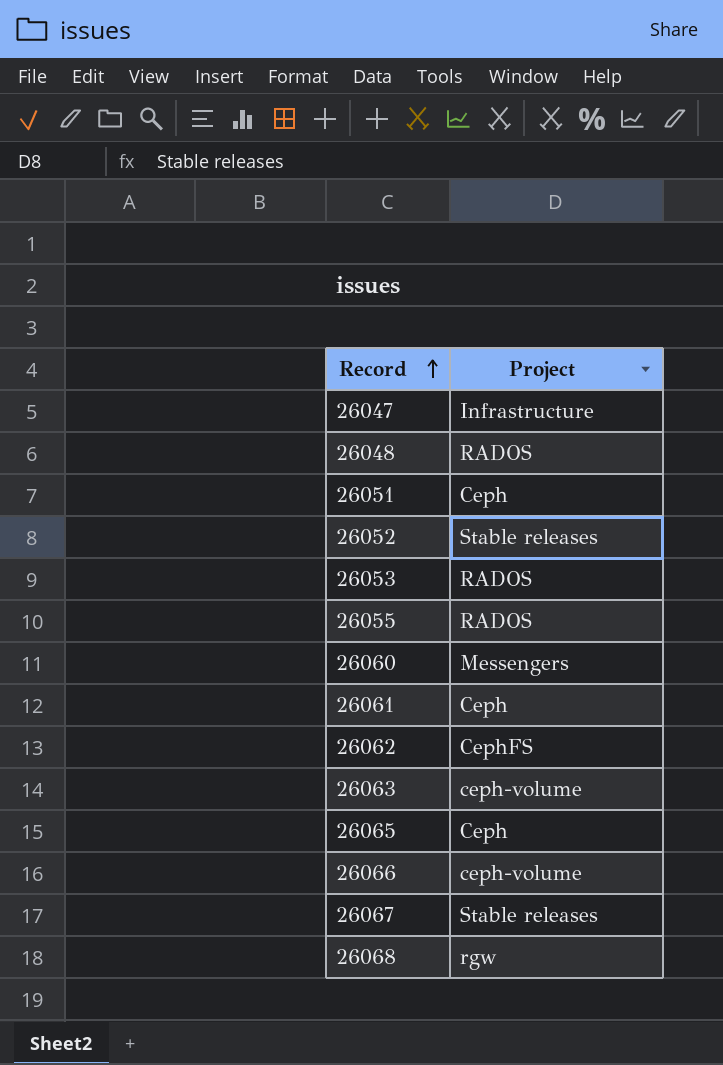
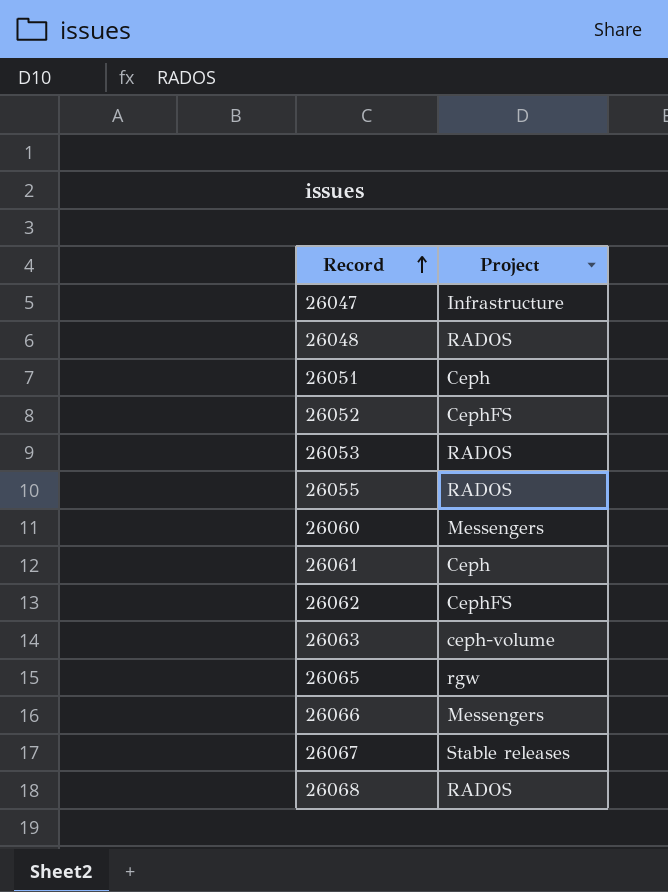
26052 | Project: Stable releases -> CephFS
26065 | Project: Ceph -> rgw
26066 | Project: ceph-volume -> Messengers
26068 | Project: rgw -> RADOS

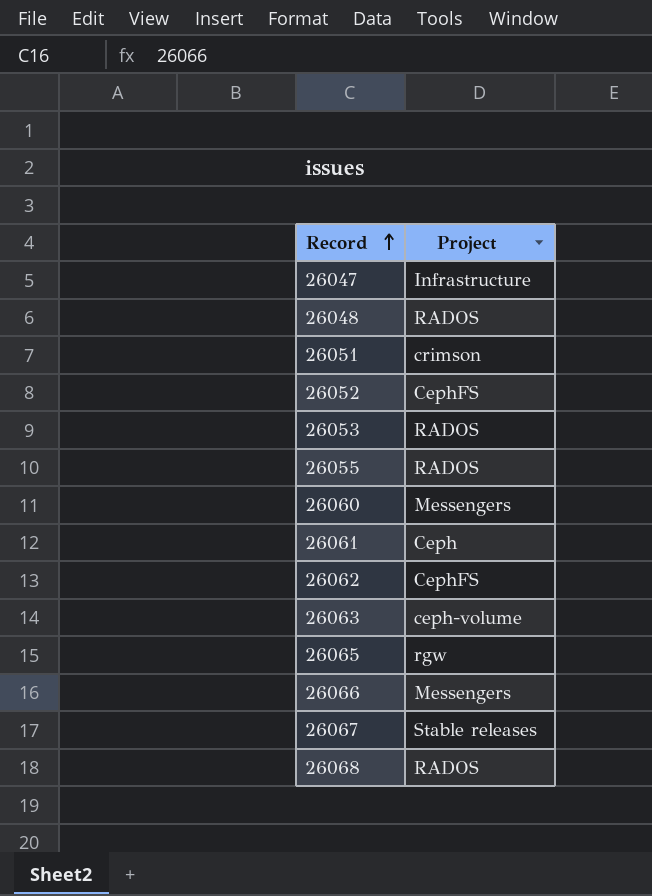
26051 | Project: Ceph -> crimson

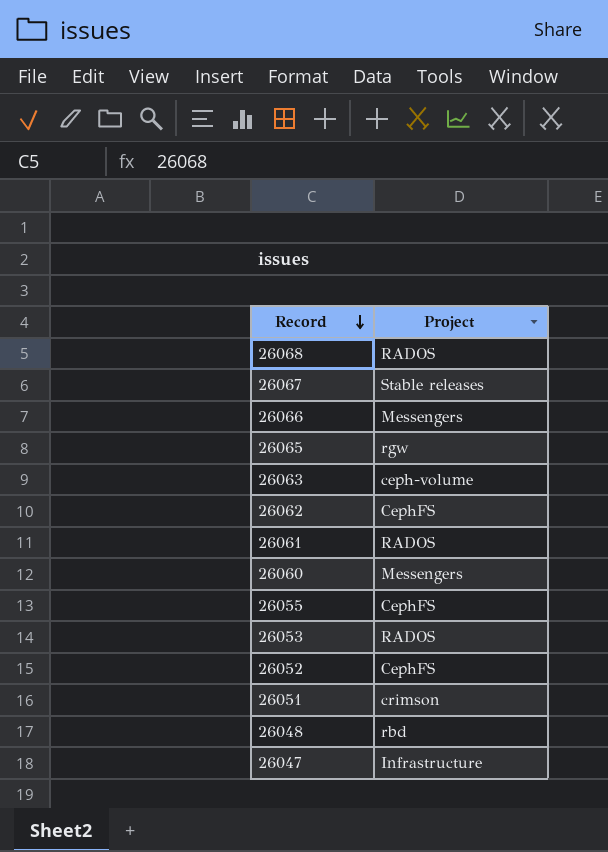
row order: Record ascending -> Record descending
26061 | Project: Ceph -> RADOS
26055 | Project: RADOS -> CephFS
26048 | Project: RADOS -> rbd

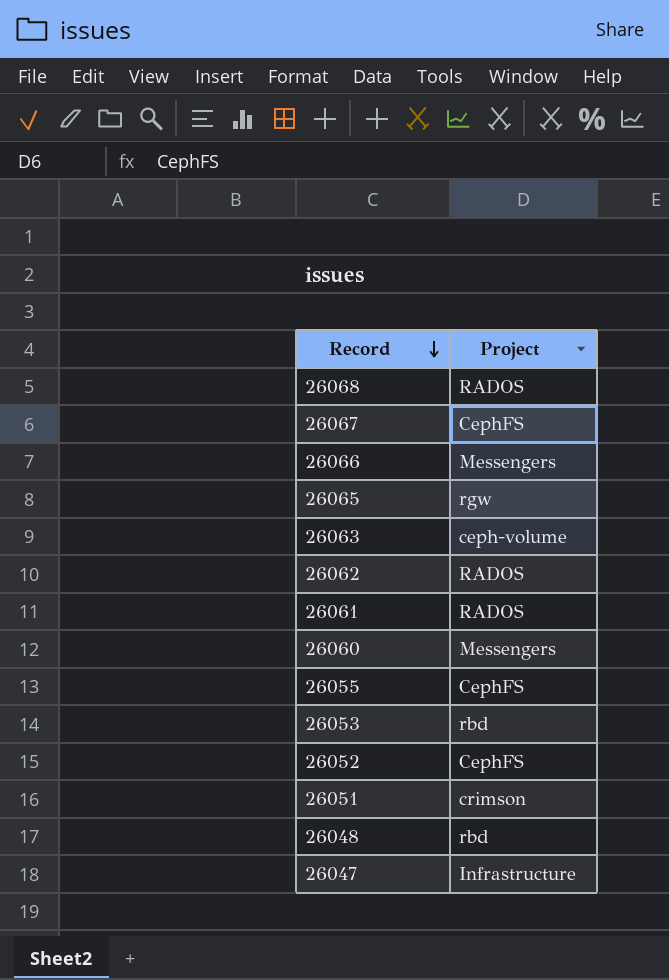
26067 | Project: Stable releases -> CephFS
26062 | Project: CephFS -> RADOS
26053 | Project: RADOS -> rbd

